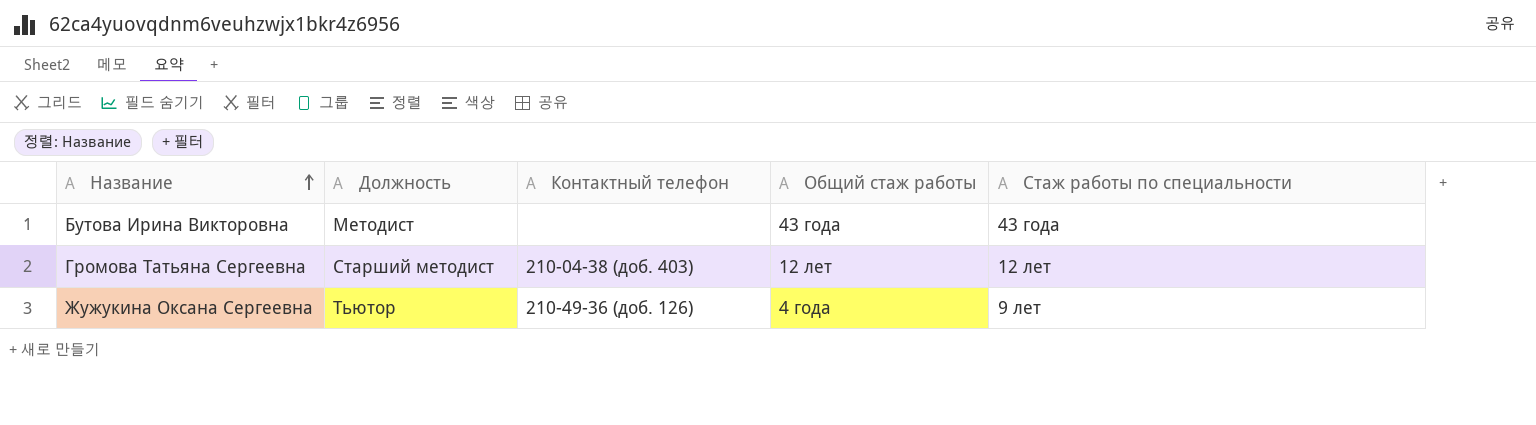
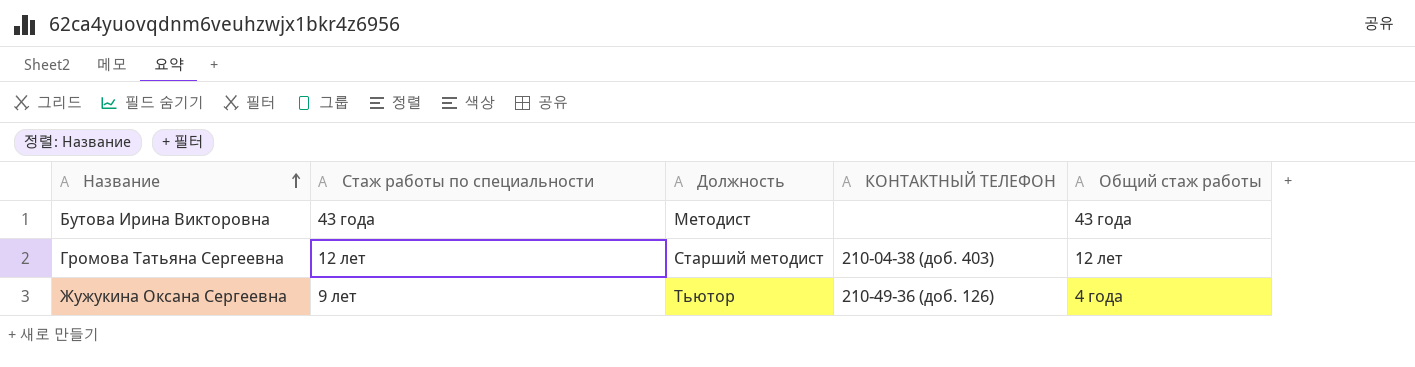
column Cтаж работы по специальности | position: 5 -> 2
column name: Контактный телефон -> КОНТАКТНЫЙ ТЕЛЕФОН

